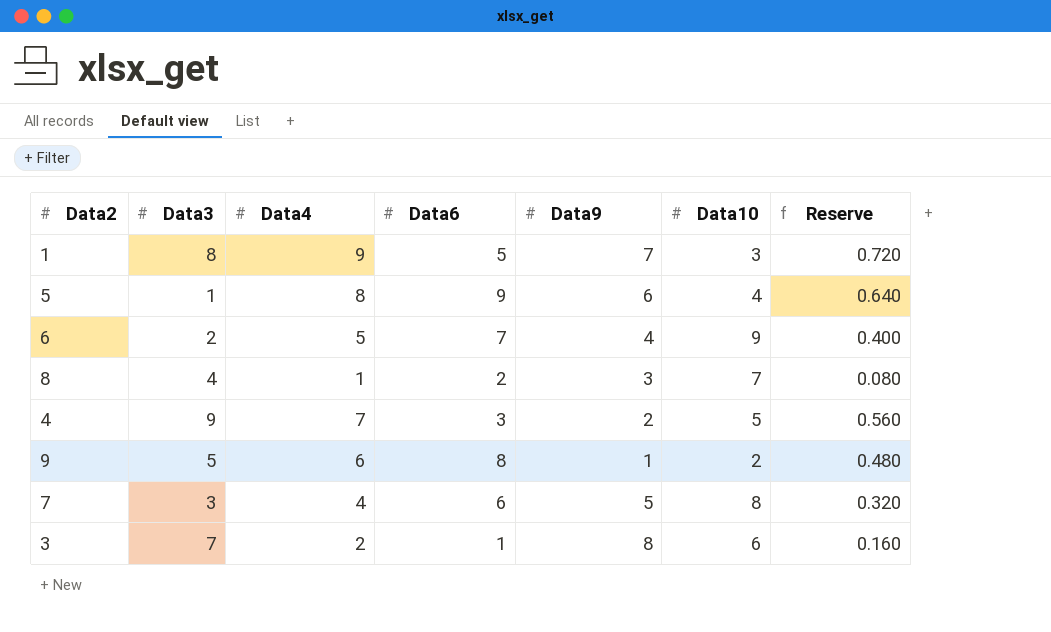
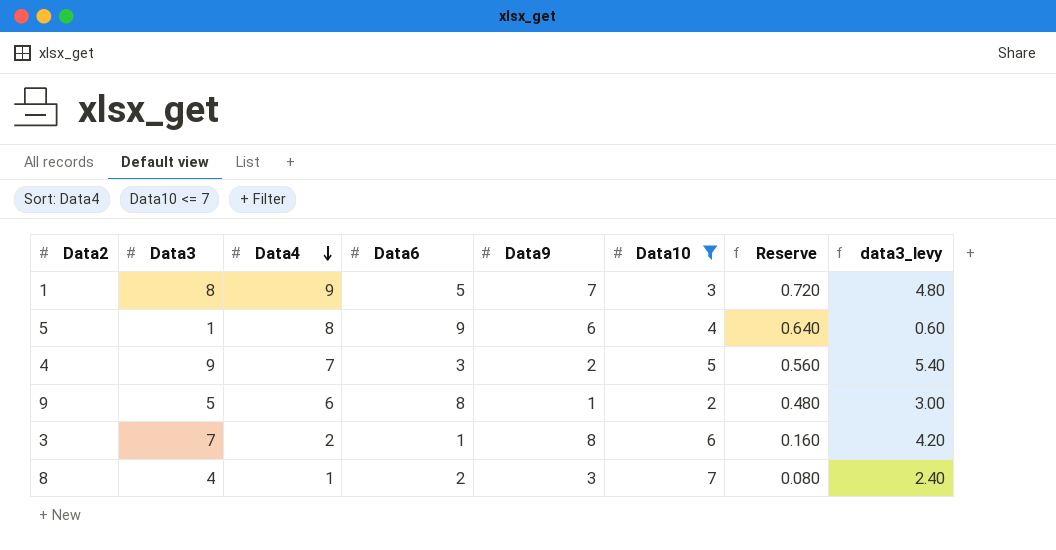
filter: none -> Data10 <= 7
row order: none -> Data4 descending
column data3_levy | formula: none -> [Data3] * 0.6

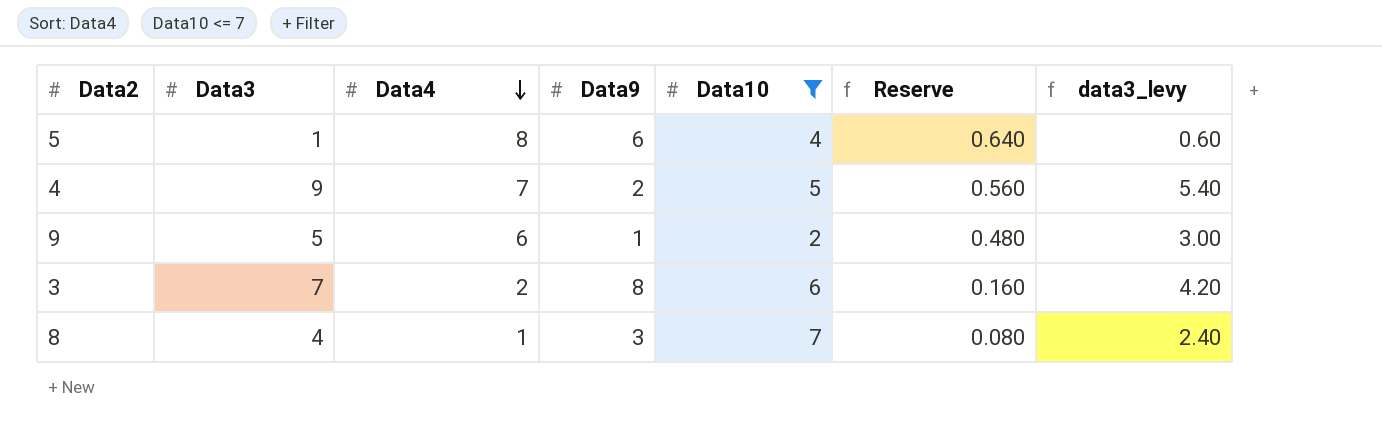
column Data6 | position: 4 -> none
row 1: 8 | 9 | 5 | 7 | 3 | 0.720 | 4.80 -> none

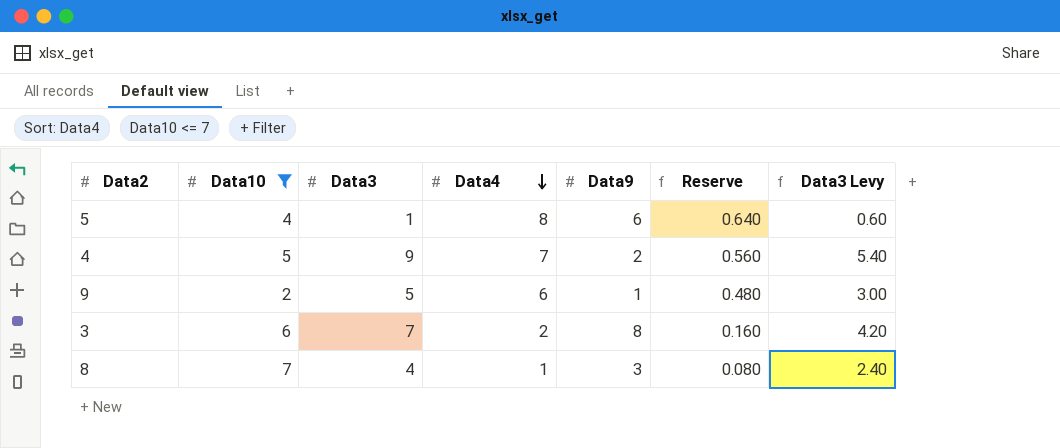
column Data10 | position: 5 -> 2
column name: data3_levy -> Data3 Levy

